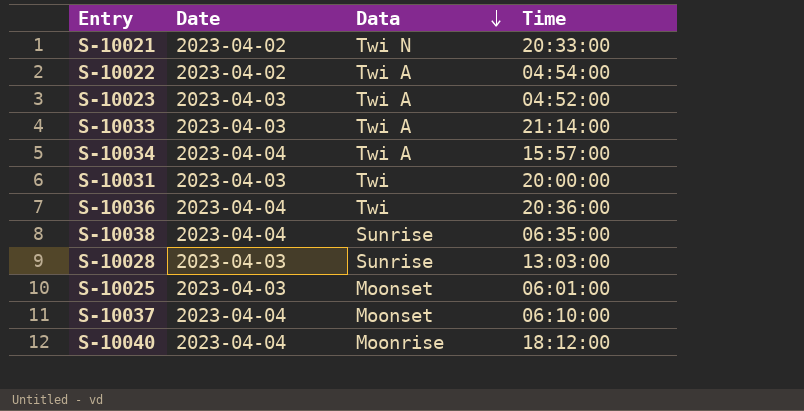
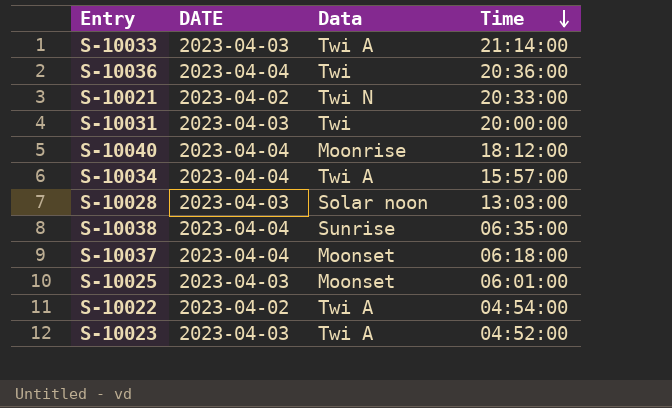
row order: Data descending -> Time descending
column name: Date -> DATE
S-10028 | Data: Sunrise -> Solar noon
S-10037 | Time: 06:10:00 -> 06:18:00

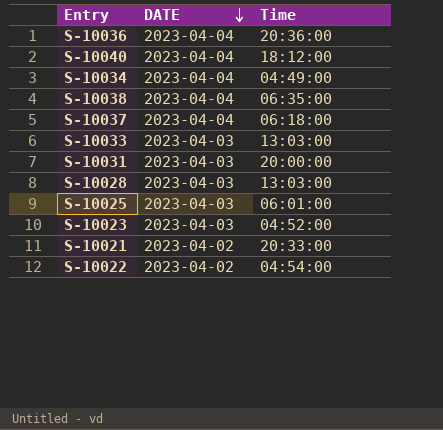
row order: Time descending -> DATE descending
column Data | position: 3 -> none
S-10034 | Time: 15:57:00 -> 04:49:00
S-10033 | Time: 21:14:00 -> 13:03:00

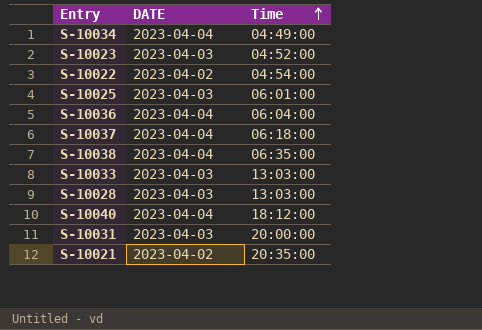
row order: DATE descending -> Time ascending
S-10036 | Time: 20:36:00 -> 06:04:00
S-10021 | Time: 20:33:00 -> 20:35:00

